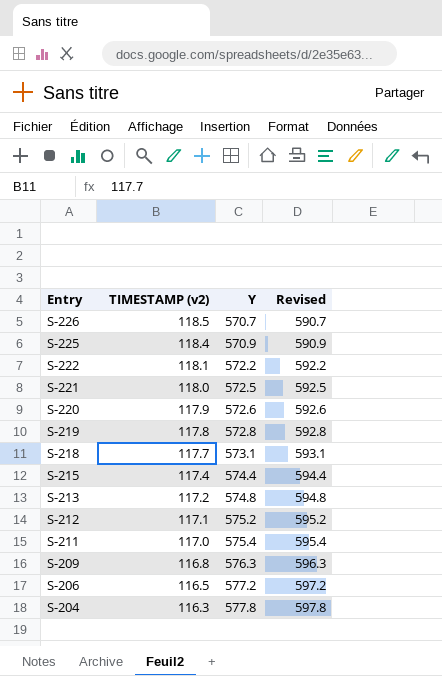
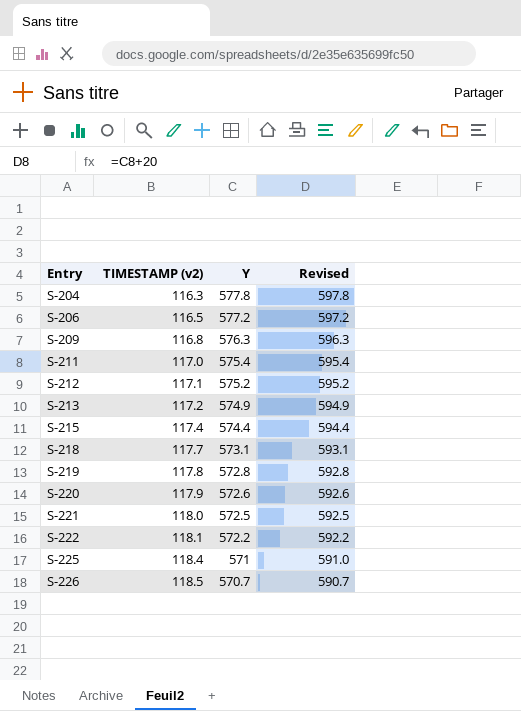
row order: Entry descending -> Entry ascending
S-213 | Y: 574.8 -> 574.9
S-213 | Revised: 594.8 -> 594.9
S-225 | Y: 570.9 -> 571
S-225 | Revised: 590.9 -> 591.0

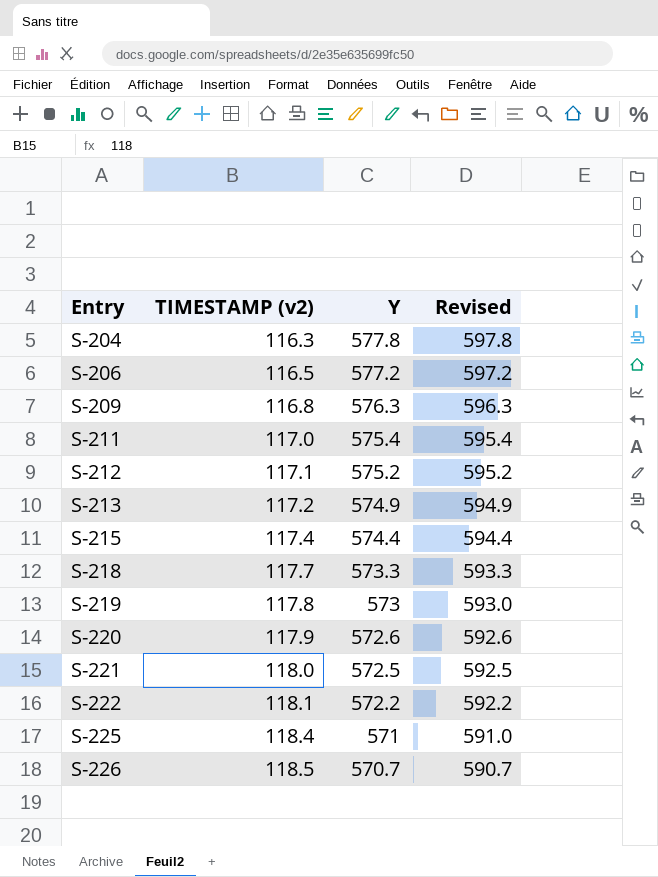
S-218 | Y: 573.1 -> 573.3
S-218 | Revised: 593.1 -> 593.3
S-219 | Y: 572.8 -> 573
S-219 | Revised: 592.8 -> 593.0

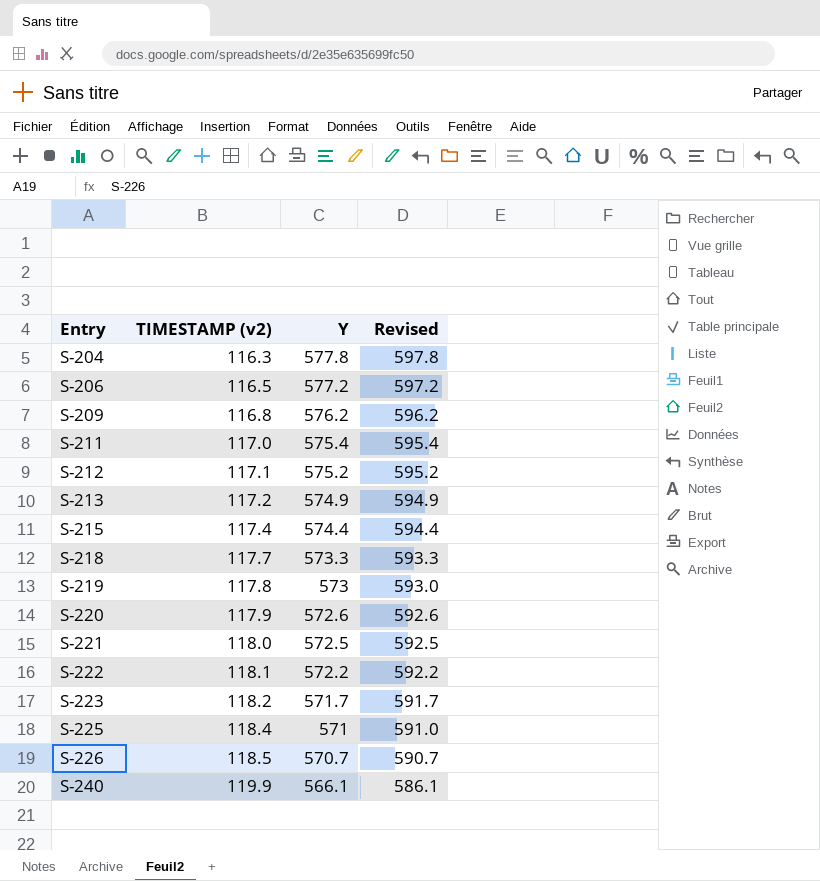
S-209 | Y: 576.3 -> 576.2
S-209 | Revised: 596.3 -> 596.2
row S-223: none -> 118.2 | 571.7 | 591.7
row S-240: none -> 119.9 | 566.1 | 586.1

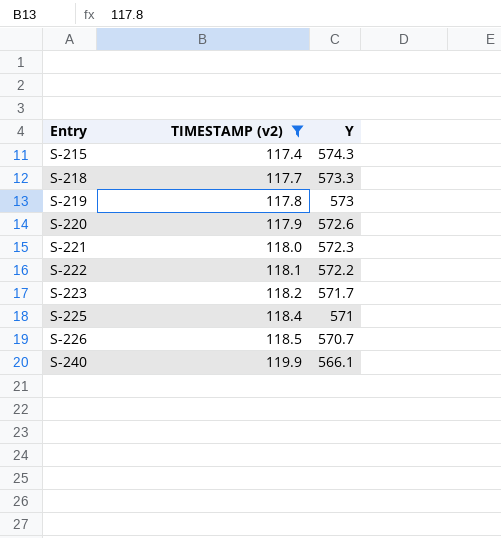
filter: none -> TIMESTAMP (v2) >= 117.4
column Revised | formula: [Y] + 20 -> none
S-215 | Y: 574.4 -> 574.3
S-221 | Y: 572.5 -> 572.3

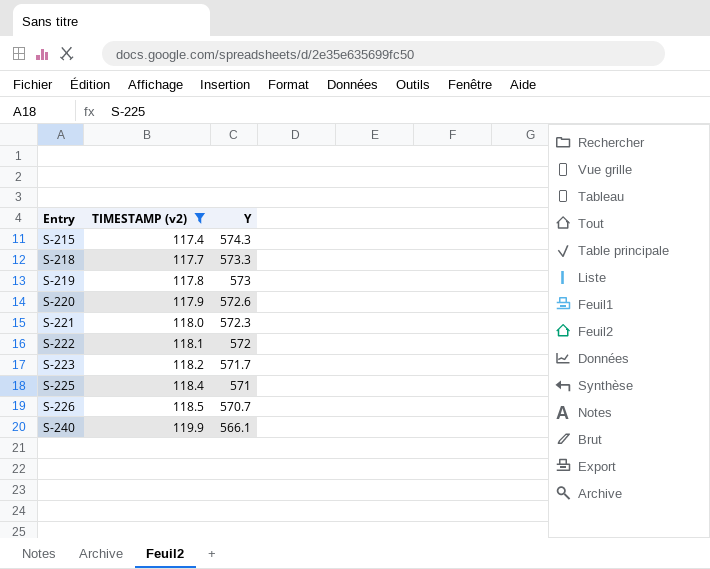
S-222 | Y: 572.2 -> 572

